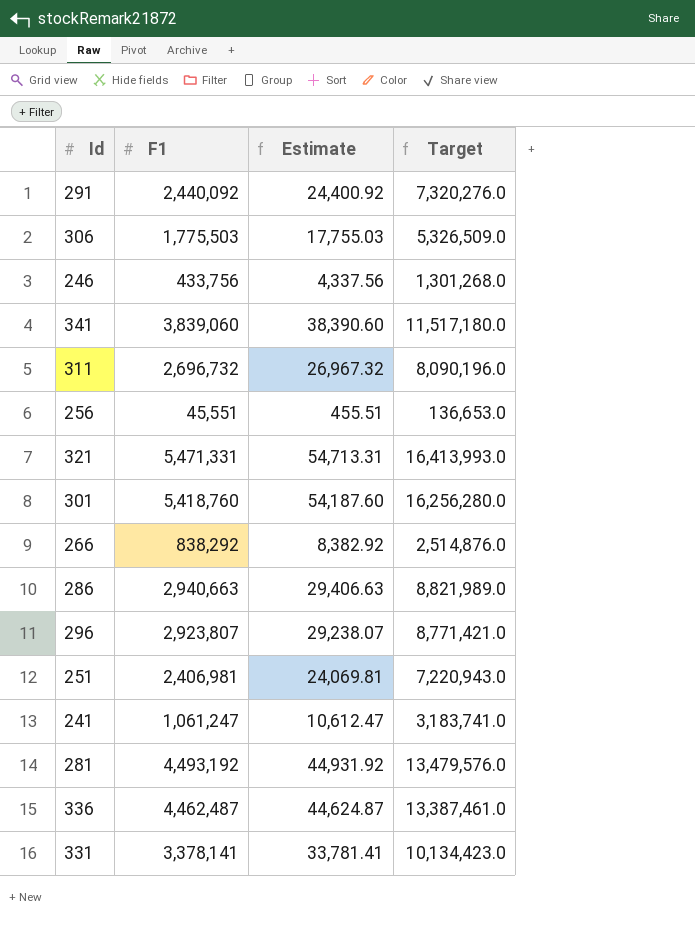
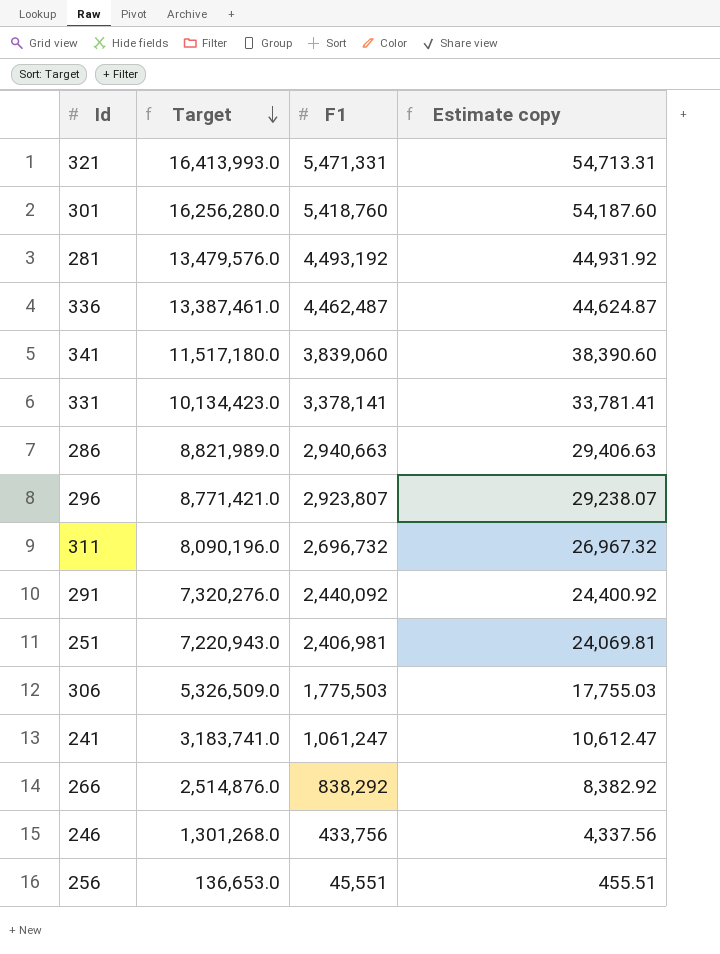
row order: none -> Target descending
column Target | position: 4 -> 2
column name: Estimate -> Estimate copy

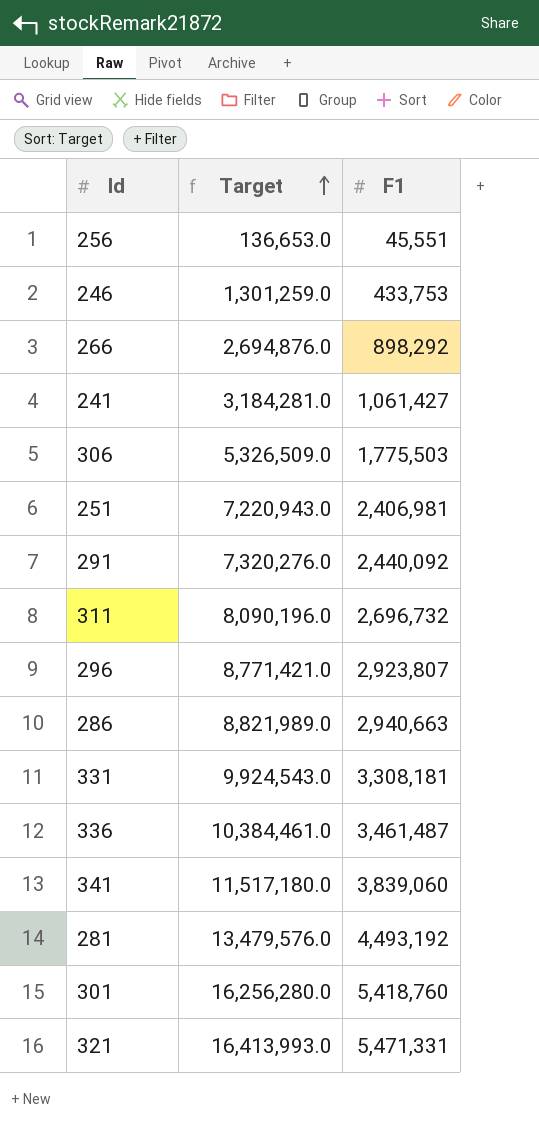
row order: Target descending -> Target ascending
column Estimate copy | formula: [F1] * 0.01 -> none
246 | Target: 1,301,268.0 -> 1,301,259.0
246 | F1: 433,756 -> 433,753
266 | Target: 2,514,876.0 -> 2,694,876.0
266 | F1: 838,292 -> 898,292
241 | Target: 3,183,741.0 -> 3,184,281.0
241 | F1: 1,061,247 -> 1,061,427
331 | Target: 10,134,423.0 -> 9,924,543.0
331 | F1: 3,378,141 -> 3,308,181
336 | Target: 13,387,461.0 -> 10,384,461.0
336 | F1: 4,462,487 -> 3,461,487

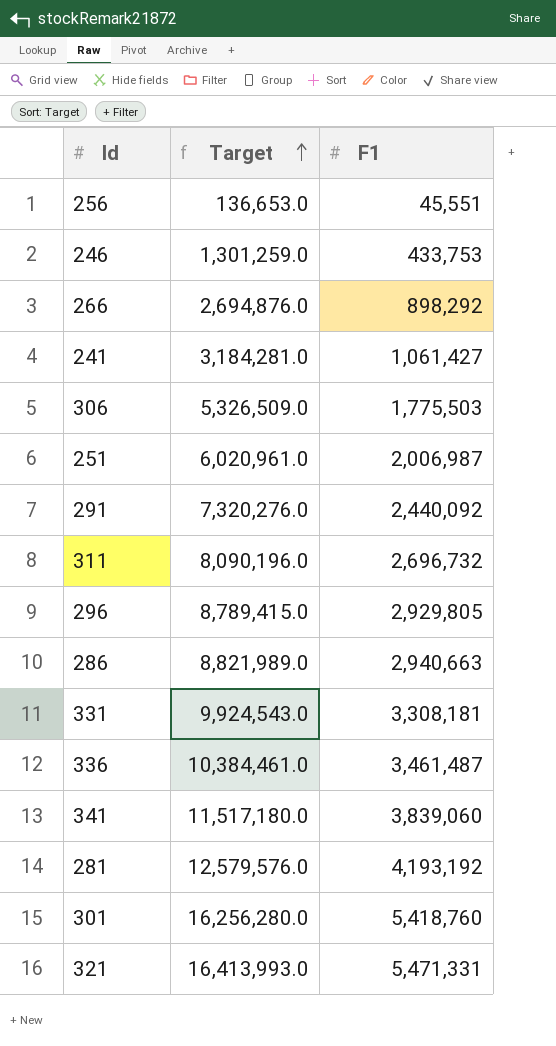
251 | Target: 7,220,943.0 -> 6,020,961.0
251 | F1: 2,406,981 -> 2,006,987
296 | Target: 8,771,421.0 -> 8,789,415.0
296 | F1: 2,923,807 -> 2,929,805
281 | Target: 13,479,576.0 -> 12,579,576.0
281 | F1: 4,493,192 -> 4,193,192

